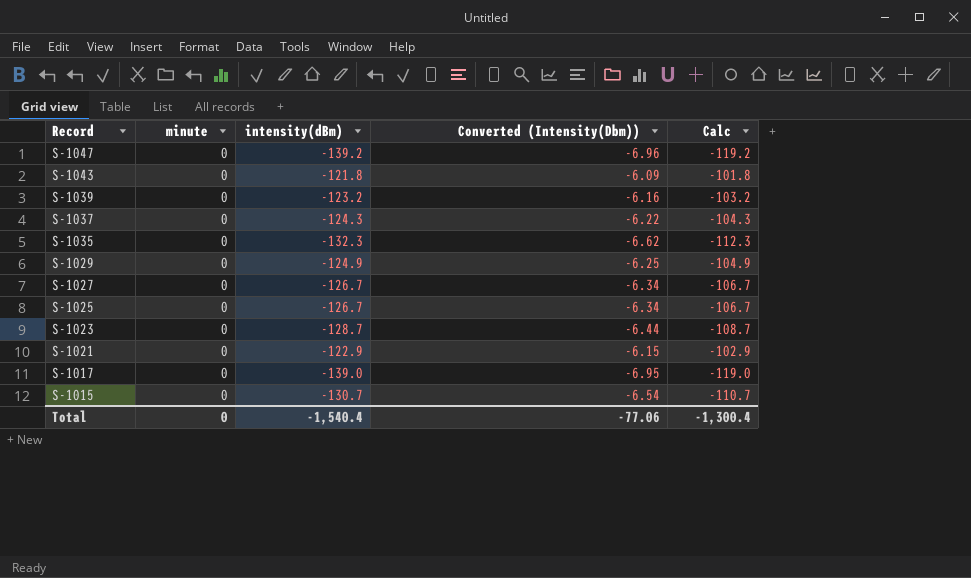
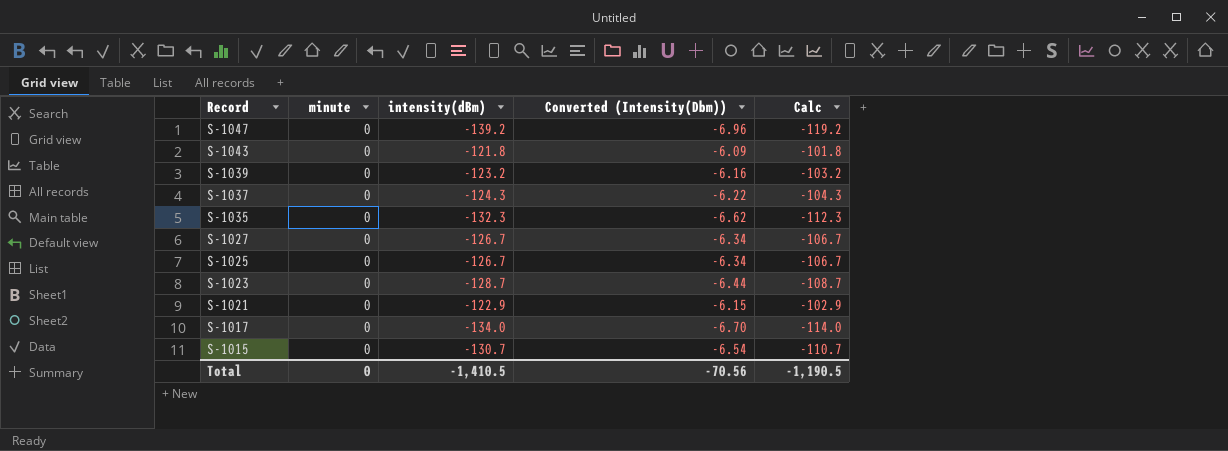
row S-1029: 0 | -124.9 | -6.25 | -104.9 -> none
S-1017 | intensity(dBm): -139.0 -> -134.0
S-1017 | Converted (Intensity(Dbm)): -6.95 -> -6.70
S-1017 | Calc: -119.0 -> -114.0
Total | intensity(dBm): -1,540.4 -> -1,410.5
Total | Converted (Intensity(Dbm)): -77.06 -> -70.56
Total | Calc: -1,300.4 -> -1,190.5

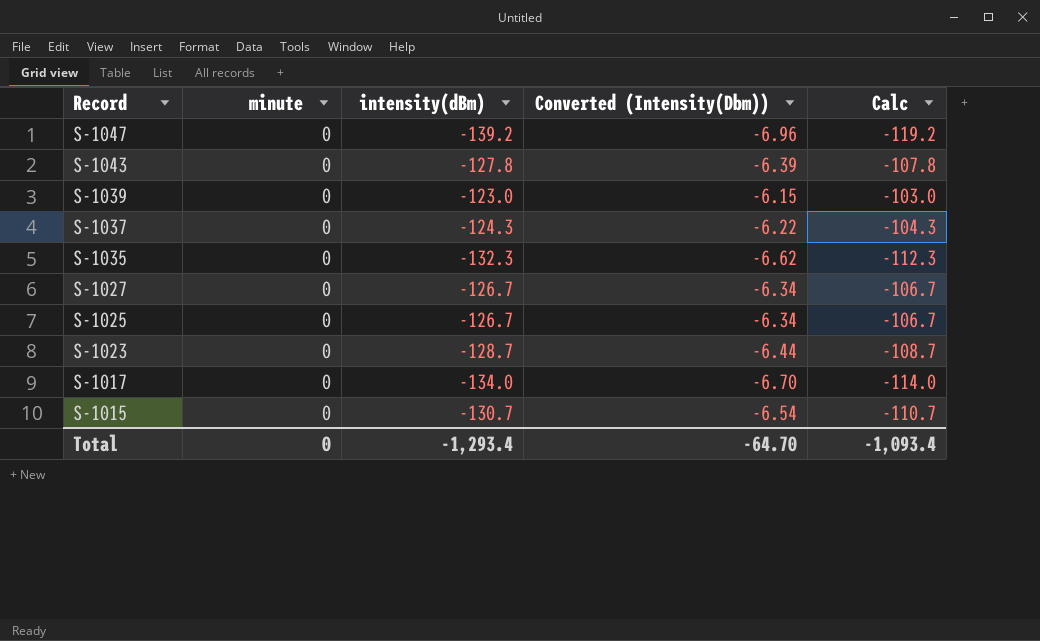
row S-1021: 0 | -122.9 | -6.15 | -102.9 -> none
S-1043 | intensity(dBm): -121.8 -> -127.8
S-1043 | Converted (Intensity(Dbm)): -6.09 -> -6.39
S-1043 | Calc: -101.8 -> -107.8
S-1039 | intensity(dBm): -123.2 -> -123.0
S-1039 | Converted (Intensity(Dbm)): -6.16 -> -6.15
S-1039 | Calc: -103.2 -> -103.0
Total | intensity(dBm): -1,410.5 -> -1,293.4
Total | Converted (Intensity(Dbm)): -70.56 -> -64.70
Total | Calc: -1,190.5 -> -1,093.4

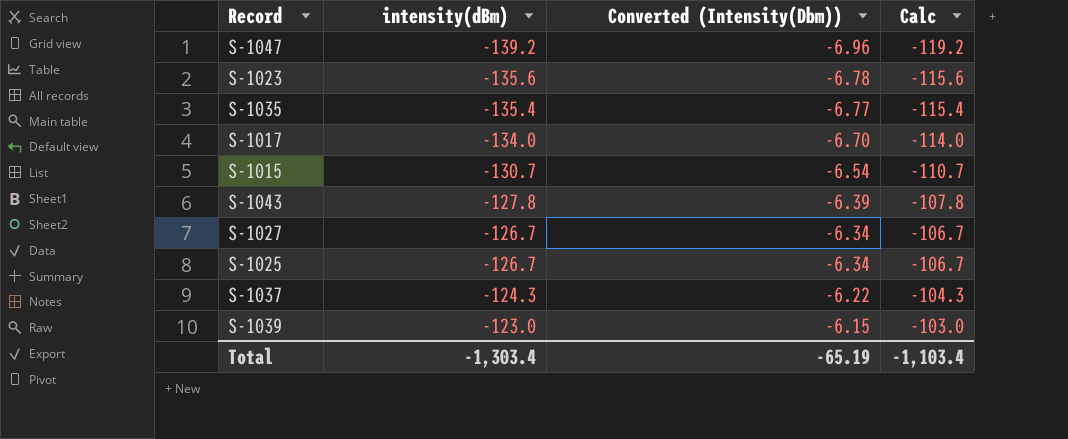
row order: Record descending -> intensity(dBm) ascending
column minute | position: 2 -> none
S-1023 | intensity(dBm): -128.7 -> -135.6
S-1023 | Converted (Intensity(Dbm)): -6.44 -> -6.78
S-1023 | Calc: -108.7 -> -115.6
S-1035 | intensity(dBm): -132.3 -> -135.4
S-1035 | Converted (Intensity(Dbm)): -6.62 -> -6.77
S-1035 | Calc: -112.3 -> -115.4
Total | intensity(dBm): -1,293.4 -> -1,303.4
Total | Converted (Intensity(Dbm)): -64.70 -> -65.19
Total | Calc: -1,093.4 -> -1,103.4

